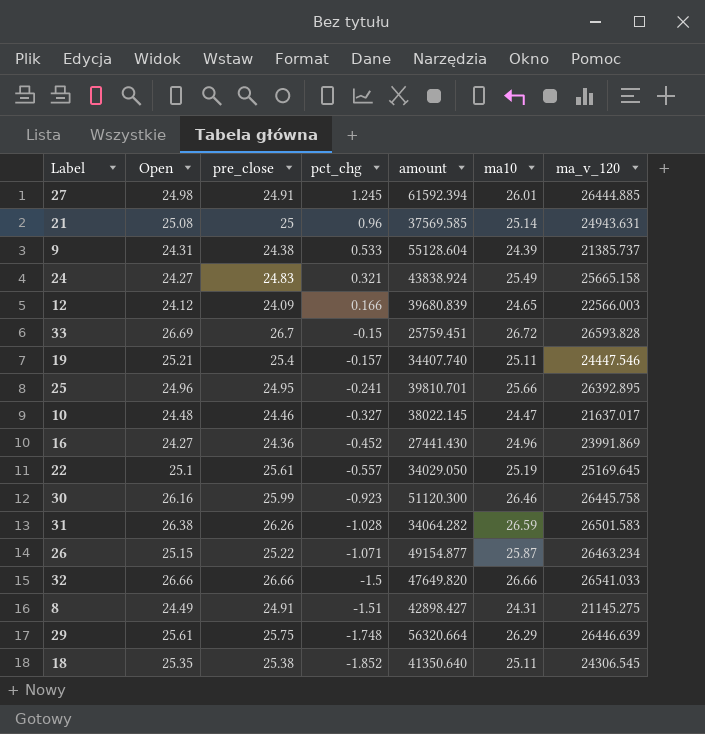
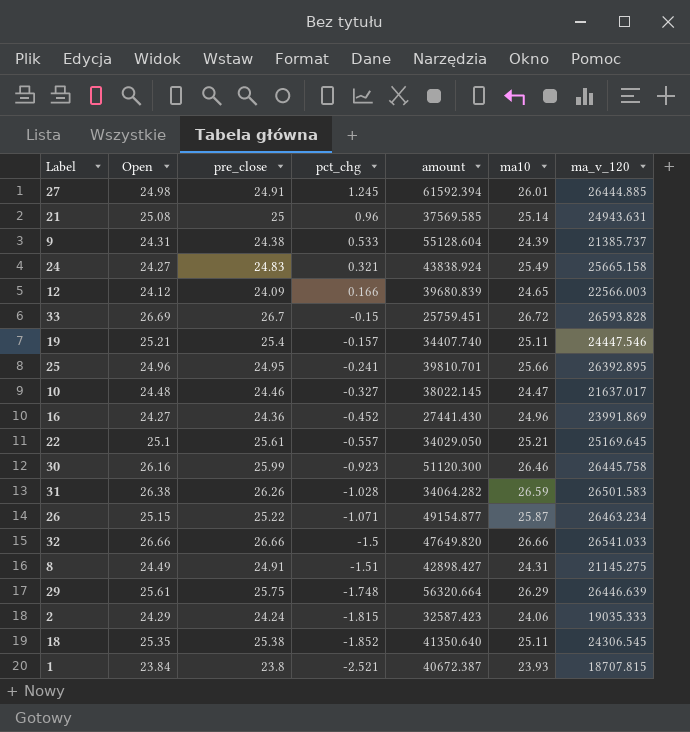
22 | ma10: 25.19 -> 25.21
row 2: none -> 24.29 | 24.24 | -1.815 | 32587.423 | 24.06 | 19035.333
row 1: none -> 23.84 | 23.8 | -2.521 | 40672.387 | 23.93 | 18707.815

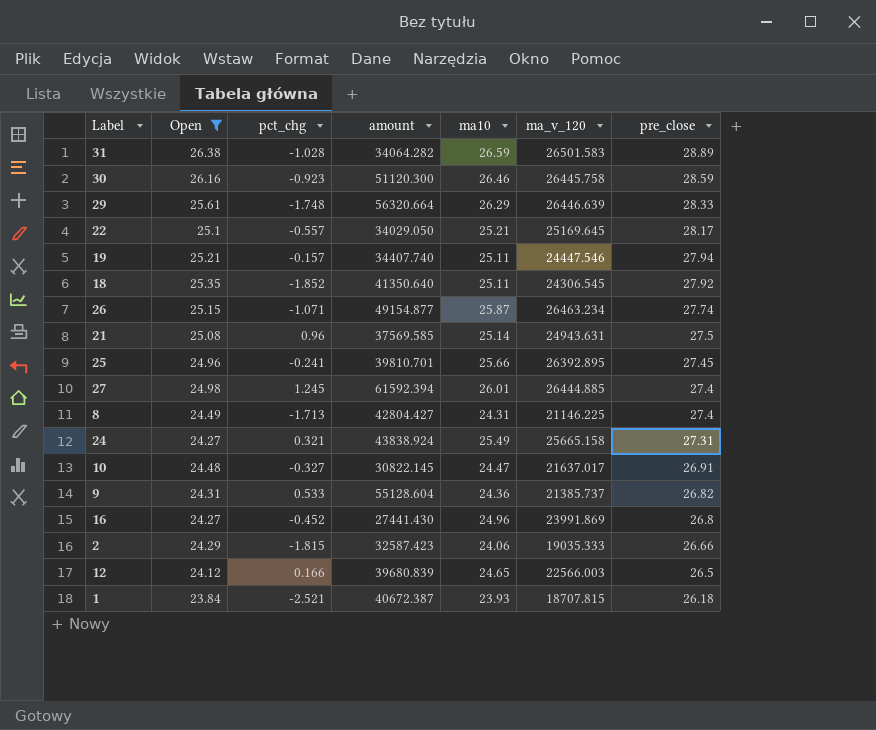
filter: none -> Open <= 26.38
row order: pct_chg descending -> pre_close descending
column pre_close | position: 3 -> 7
31 | pre_close: 26.26 -> 28.89
30 | pre_close: 25.99 -> 28.59
29 | pre_close: 25.75 -> 28.33
22 | pre_close: 25.61 -> 28.17
19 | pre_close: 25.4 -> 27.94
18 | pre_close: 25.38 -> 27.92
26 | pre_close: 25.22 -> 27.74
21 | pre_close: 25 -> 27.5
25 | pre_close: 24.95 -> 27.45
27 | pre_close: 24.91 -> 27.4
8 | pct_chg: -1.51 -> -1.713
8 | amount: 42898.427 -> 42804.427
8 | ma_v_120: 21145.275 -> 21146.225
8 | pre_close: 24.91 -> 27.4
24 | pre_close: 24.83 -> 27.31
10 | amount: 38022.145 -> 30822.145
10 | pre_close: 24.46 -> 26.91
9 | ma10: 24.39 -> 24.36
9 | pre_close: 24.38 -> 26.82
16 | pre_close: 24.36 -> 26.8
2 | pre_close: 24.24 -> 26.66
12 | pre_close: 24.09 -> 26.5
1 | pre_close: 23.8 -> 26.18

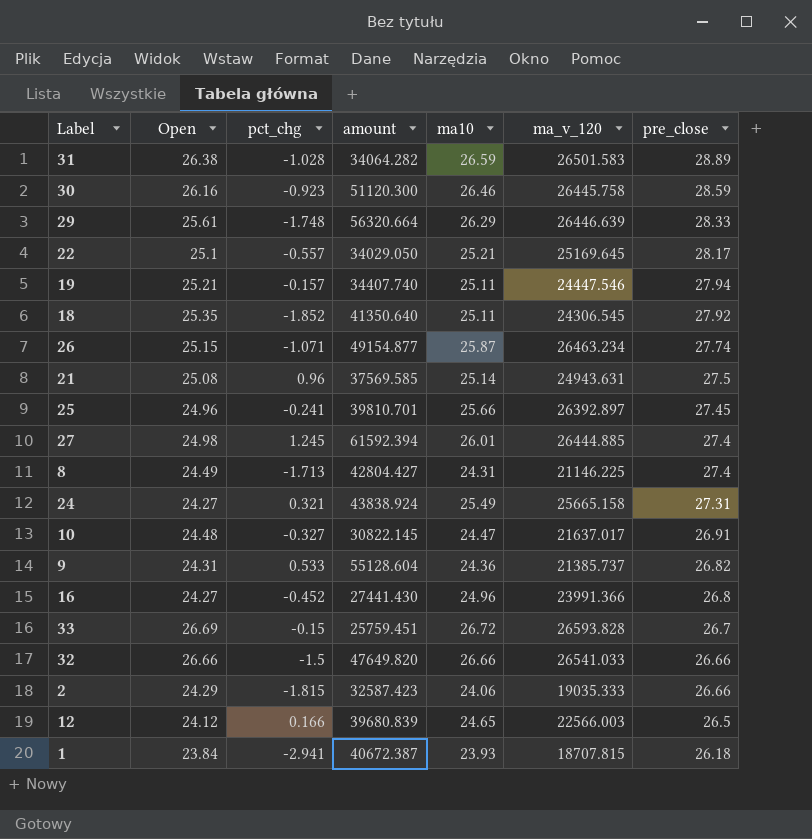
filter: Open <= 26.38 -> none
25 | ma_v_120: 26392.895 -> 26392.897
16 | ma_v_120: 23991.869 -> 23991.366
1 | pct_chg: -2.521 -> -2.941

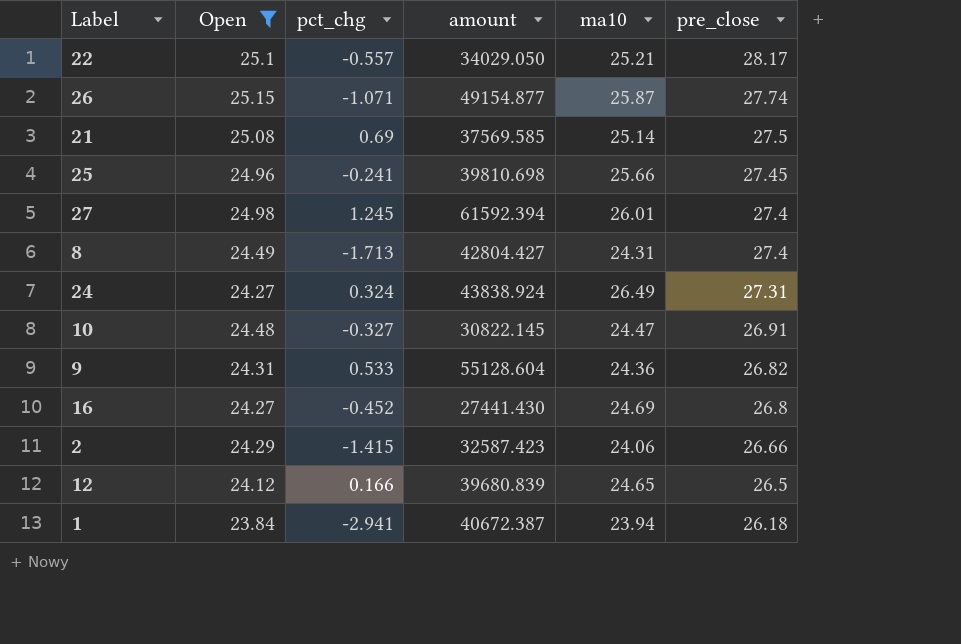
filter: none -> Open <= 25.15
column ma_v_120 | position: 6 -> none
21 | pct_chg: 0.96 -> 0.69
25 | amount: 39810.701 -> 39810.698
24 | pct_chg: 0.321 -> 0.324
24 | ma10: 25.49 -> 26.49
16 | ma10: 24.96 -> 24.69
2 | pct_chg: -1.815 -> -1.415
1 | ma10: 23.93 -> 23.94

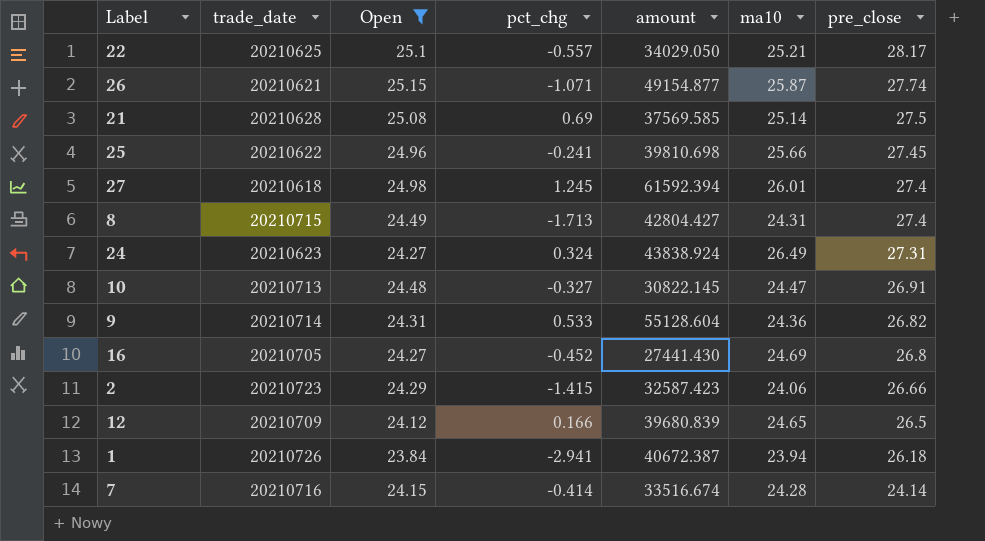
column trade_date | position: none -> 2
row 7: none -> 20210716 | 24.15 | -0.414 | 33516.674 | 24.28 | 24.14

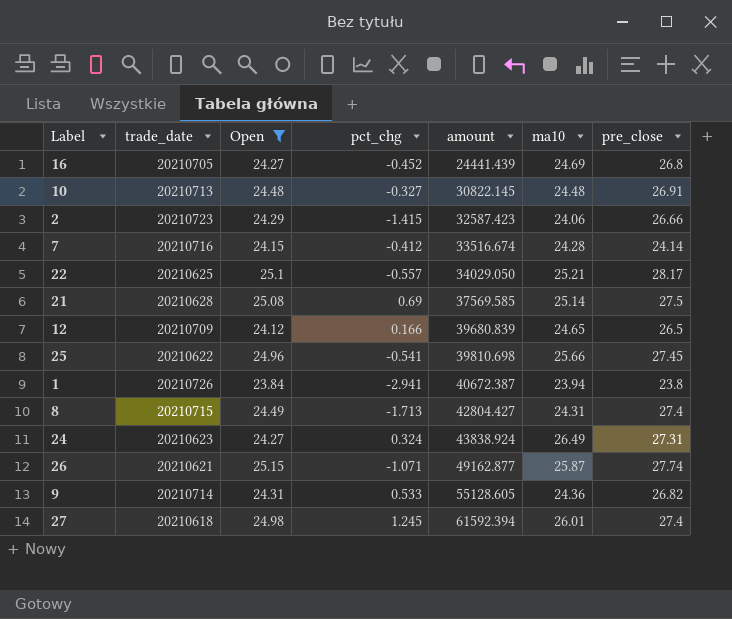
row order: pre_close descending -> amount ascending
16 | amount: 27441.430 -> 24441.439
10 | ma10: 24.47 -> 24.48
7 | pct_chg: -0.414 -> -0.412
25 | pct_chg: -0.241 -> -0.541
1 | pre_close: 26.18 -> 23.8
26 | amount: 49154.877 -> 49162.877
9 | amount: 55128.604 -> 55128.605

